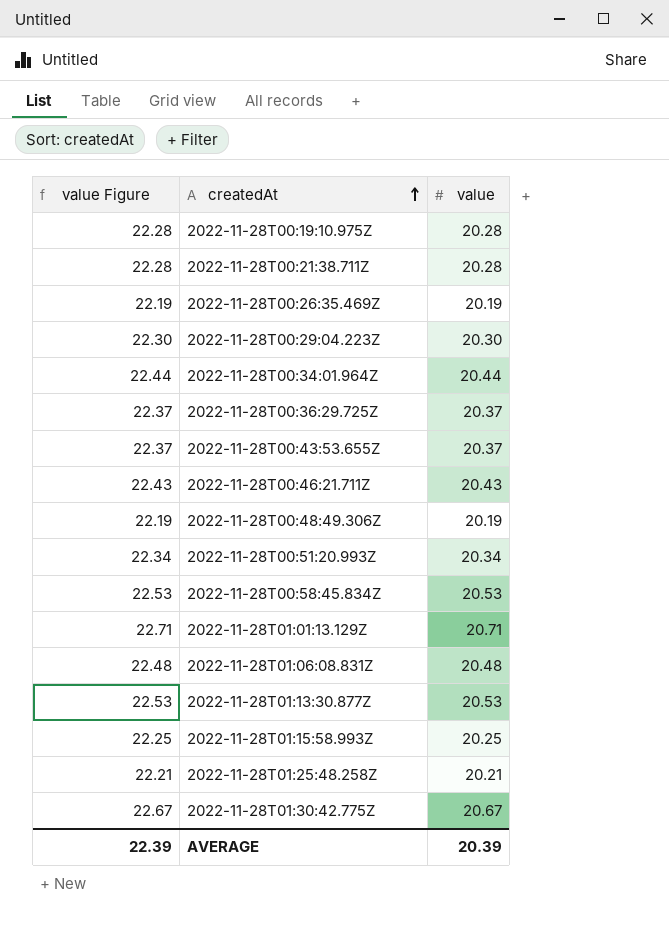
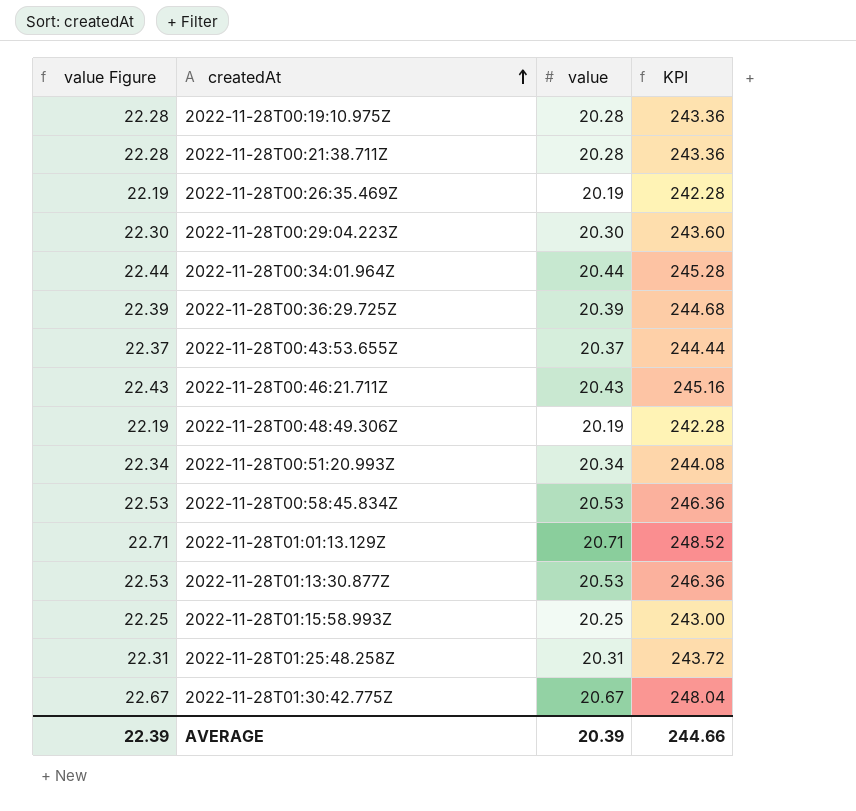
column KPI | formula: none -> [value] * 12
row 2022-11-28T01:06:08.831Z: 22.48 | 20.48 -> none
2022-11-28T00:36:29.725Z | value Figure: 22.37 -> 22.39
2022-11-28T00:36:29.725Z | value: 20.37 -> 20.39
2022-11-28T01:25:48.258Z | value Figure: 22.21 -> 22.31
2022-11-28T01:25:48.258Z | value: 20.21 -> 20.31

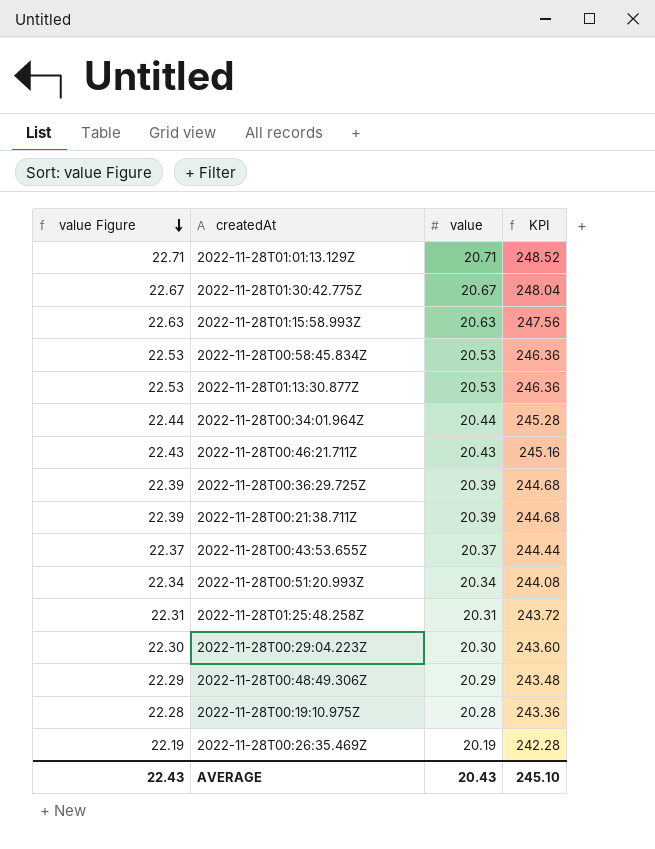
row order: createdAt ascending -> value Figure descending
2022-11-28T01:15:58.993Z | value Figure: 22.25 -> 22.63
2022-11-28T01:15:58.993Z | value: 20.25 -> 20.63
2022-11-28T01:15:58.993Z | KPI: 243.00 -> 247.56
2022-11-28T00:21:38.711Z | value Figure: 22.28 -> 22.39
2022-11-28T00:21:38.711Z | value: 20.28 -> 20.39
2022-11-28T00:21:38.711Z | KPI: 243.36 -> 244.68
2022-11-28T00:48:49.306Z | value Figure: 22.19 -> 22.29
2022-11-28T00:48:49.306Z | value: 20.19 -> 20.29
2022-11-28T00:48:49.306Z | KPI: 242.28 -> 243.48
AVERAGE | value Figure: 22.39 -> 22.43
AVERAGE | value: 20.39 -> 20.43
AVERAGE | KPI: 244.66 -> 245.10

